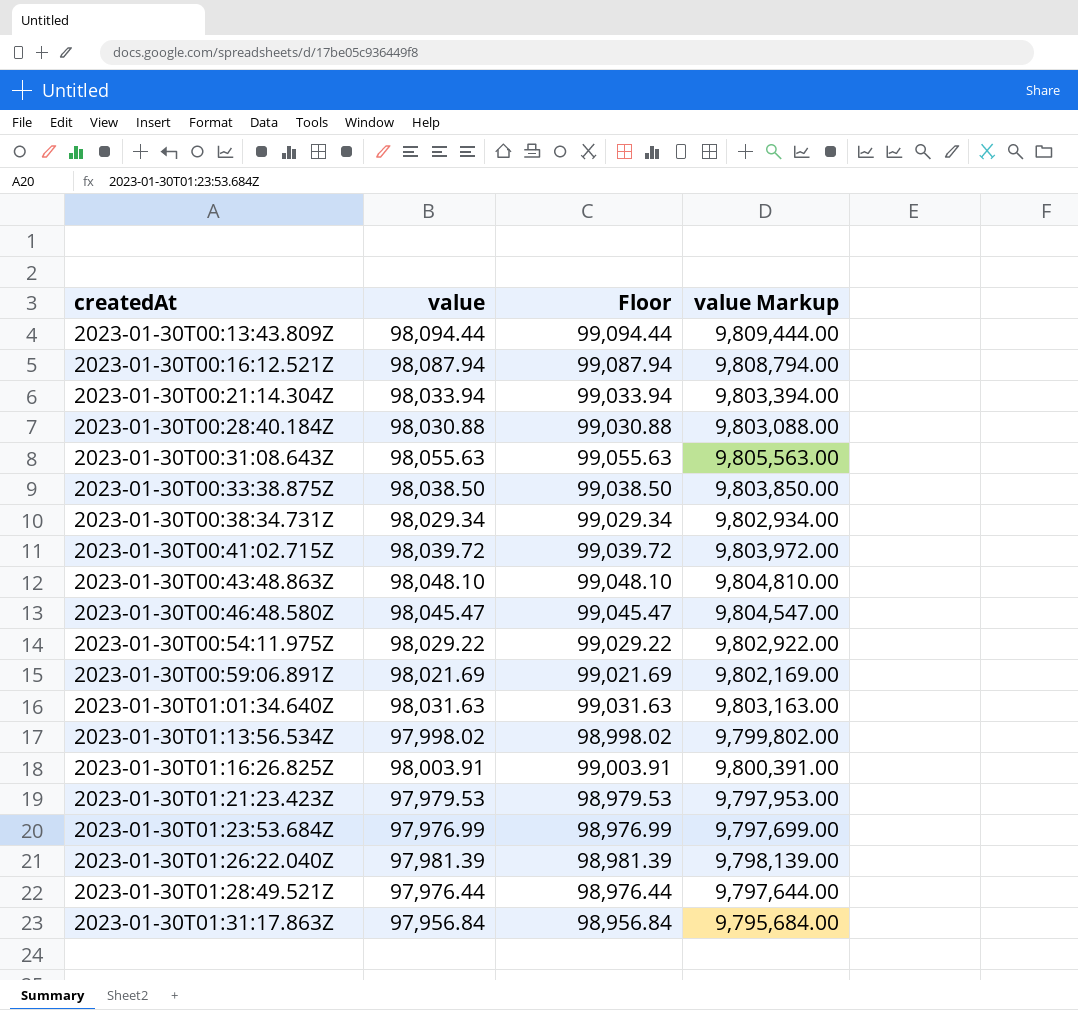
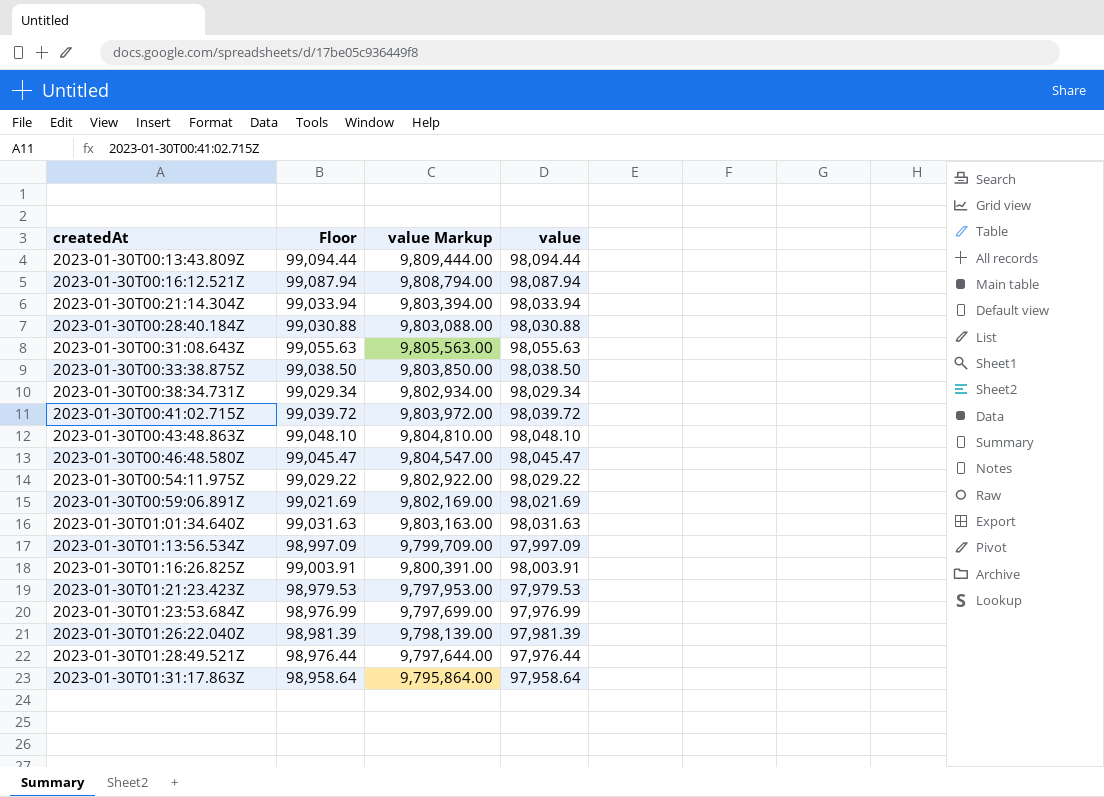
column value | position: 2 -> 4
2023-01-30T01:13:56.534Z | Floor: 98,998.02 -> 98,997.09
2023-01-30T01:13:56.534Z | value Markup: 9,799,802.00 -> 9,799,709.00
2023-01-30T01:13:56.534Z | value: 97,998.02 -> 97,997.09
2023-01-30T01:31:17.863Z | Floor: 98,956.84 -> 98,958.64
2023-01-30T01:31:17.863Z | value Markup: 9,795,684.00 -> 9,795,864.00
2023-01-30T01:31:17.863Z | value: 97,956.84 -> 97,958.64

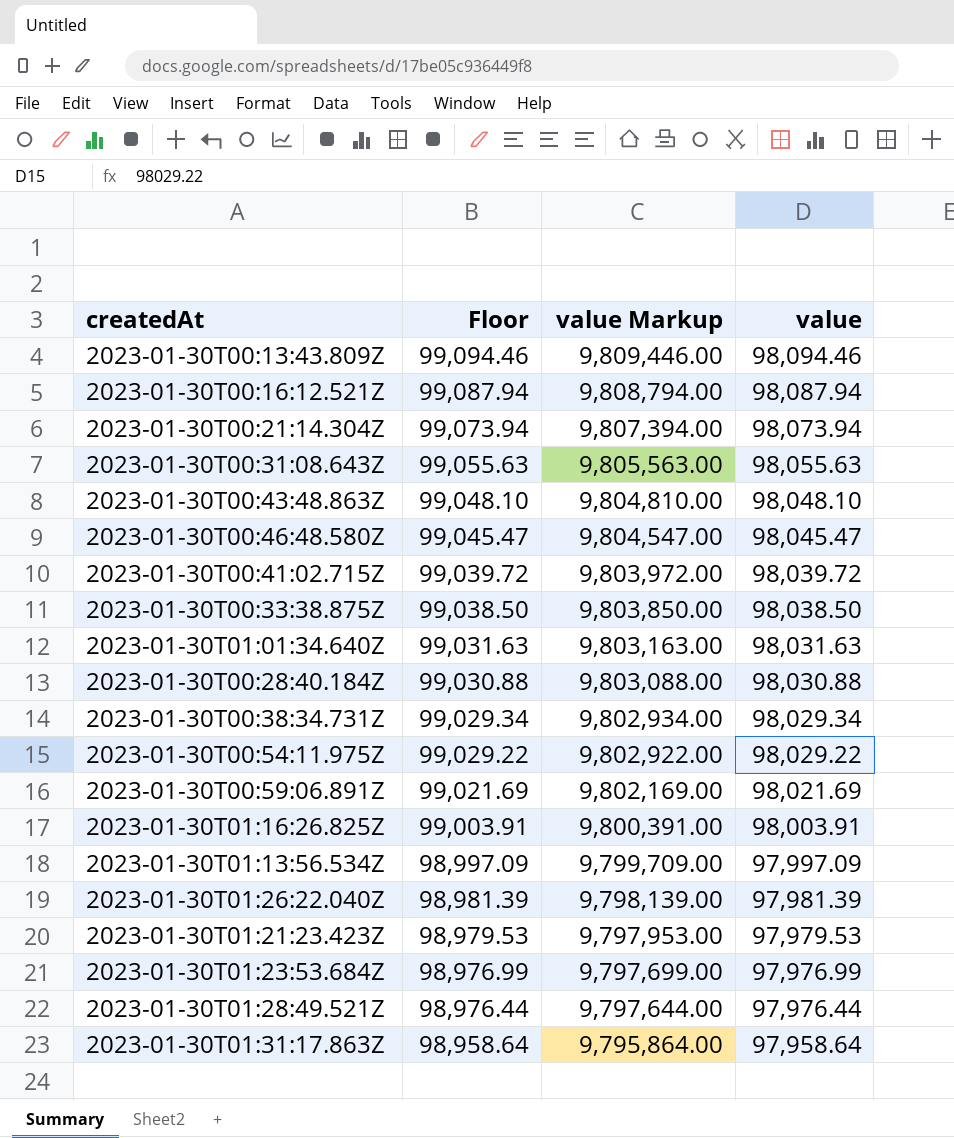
row order: createdAt ascending -> Floor descending
2023-01-30T00:13:43.809Z | Floor: 99,094.44 -> 99,094.46
2023-01-30T00:13:43.809Z | value Markup: 9,809,444.00 -> 9,809,446.00
2023-01-30T00:13:43.809Z | value: 98,094.44 -> 98,094.46
2023-01-30T00:21:14.304Z | Floor: 99,033.94 -> 99,073.94
2023-01-30T00:21:14.304Z | value Markup: 9,803,394.00 -> 9,807,394.00
2023-01-30T00:21:14.304Z | value: 98,033.94 -> 98,073.94

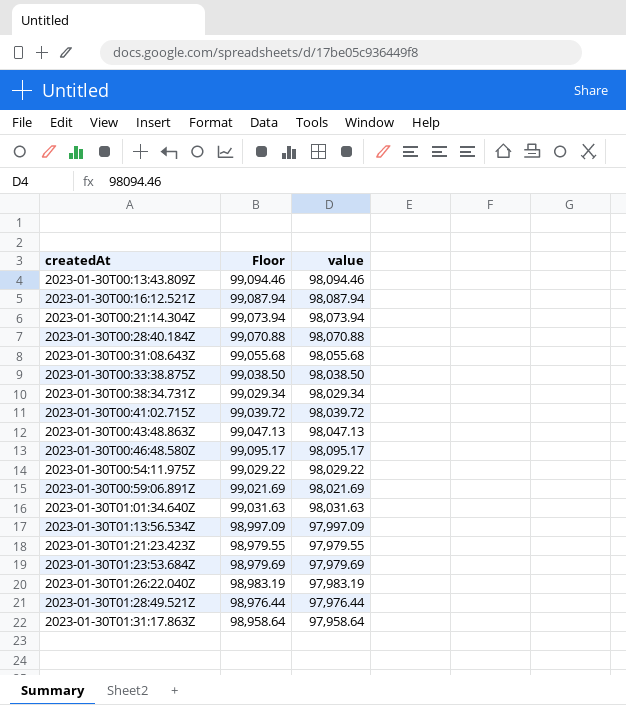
row order: Floor descending -> createdAt ascending
column value Markup | formula: [value] * 100 -> none
row 2023-01-30T01:16:26.825Z: 99,003.91 | 9,800,391.00 | 98,003.91 -> none
2023-01-30T00:28:40.184Z | Floor: 99,030.88 -> 99,070.88
2023-01-30T00:28:40.184Z | value: 98,030.88 -> 98,070.88
2023-01-30T00:31:08.643Z | Floor: 99,055.63 -> 99,055.68
2023-01-30T00:31:08.643Z | value: 98,055.63 -> 98,055.68
2023-01-30T00:43:48.863Z | Floor: 99,048.10 -> 99,047.13
2023-01-30T00:43:48.863Z | value: 98,048.10 -> 98,047.13
2023-01-30T00:46:48.580Z | Floor: 99,045.47 -> 99,095.17
2023-01-30T00:46:48.580Z | value: 98,045.47 -> 98,095.17
2023-01-30T01:21:23.423Z | Floor: 98,979.53 -> 98,979.55
2023-01-30T01:21:23.423Z | value: 97,979.53 -> 97,979.55
2023-01-30T01:23:53.684Z | Floor: 98,976.99 -> 98,979.69
2023-01-30T01:23:53.684Z | value: 97,976.99 -> 97,979.69
2023-01-30T01:26:22.040Z | Floor: 98,981.39 -> 98,983.19
2023-01-30T01:26:22.040Z | value: 97,981.39 -> 97,983.19

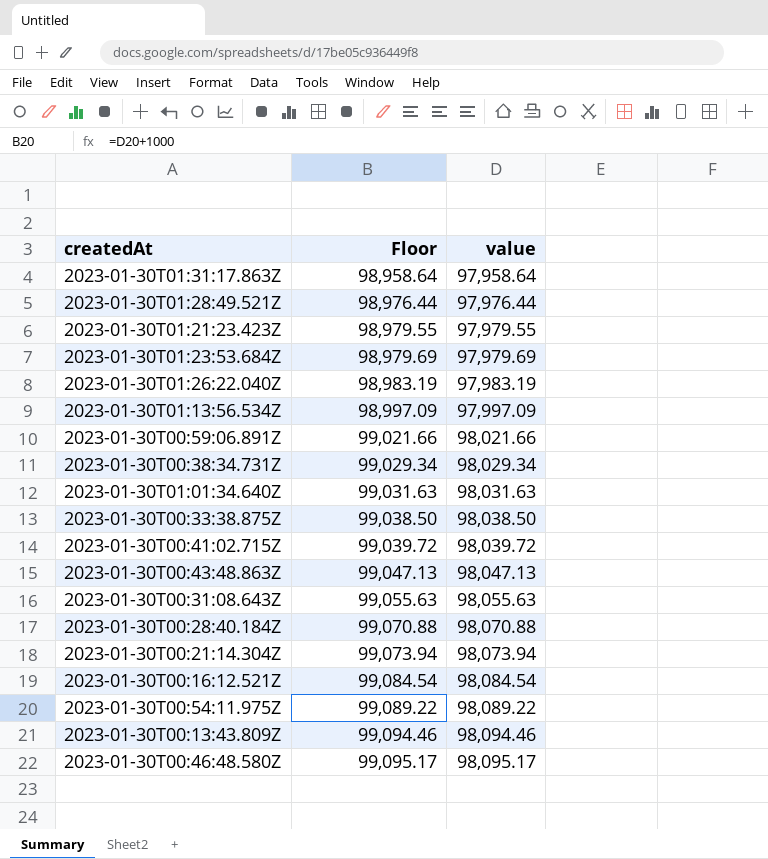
row order: createdAt ascending -> Floor ascending
2023-01-30T00:59:06.891Z | Floor: 99,021.69 -> 99,021.66
2023-01-30T00:59:06.891Z | value: 98,021.69 -> 98,021.66
2023-01-30T00:31:08.643Z | Floor: 99,055.68 -> 99,055.63
2023-01-30T00:31:08.643Z | value: 98,055.68 -> 98,055.63
2023-01-30T00:16:12.521Z | Floor: 99,087.94 -> 99,084.54
2023-01-30T00:16:12.521Z | value: 98,087.94 -> 98,084.54
2023-01-30T00:54:11.975Z | Floor: 99,029.22 -> 99,089.22
2023-01-30T00:54:11.975Z | value: 98,029.22 -> 98,089.22

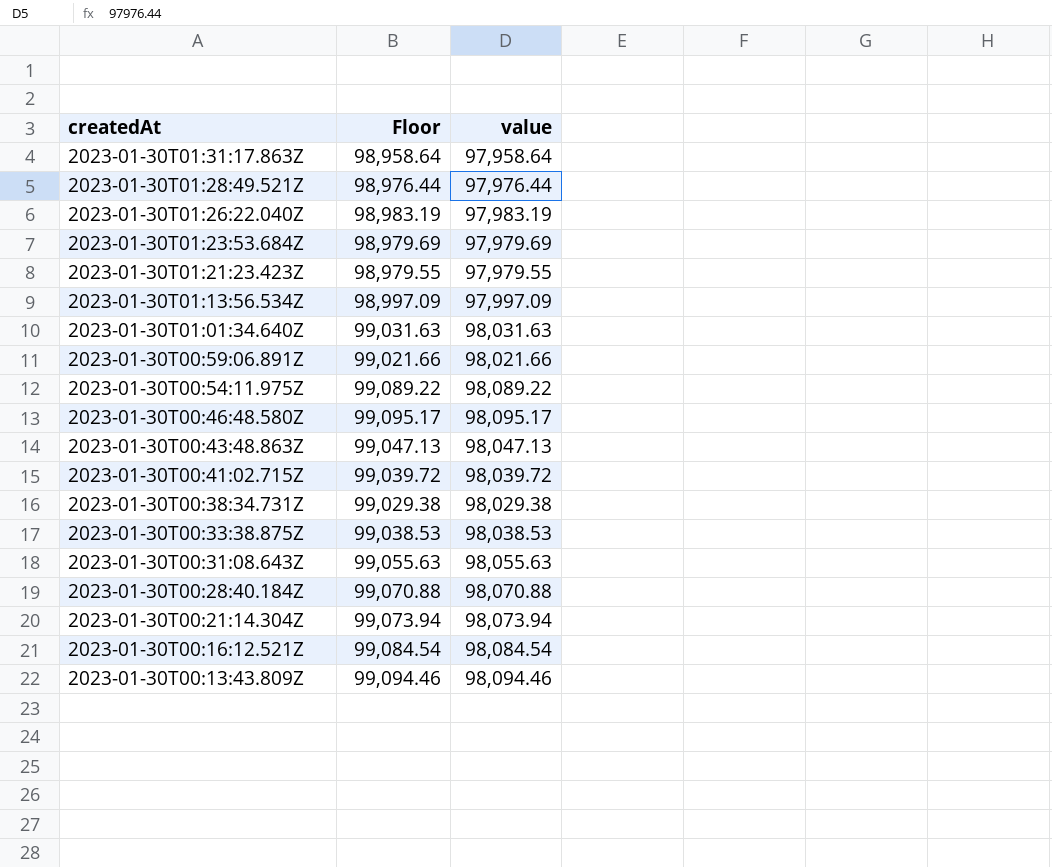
row order: Floor ascending -> createdAt descending
2023-01-30T00:38:34.731Z | Floor: 99,029.34 -> 99,029.38
2023-01-30T00:38:34.731Z | value: 98,029.34 -> 98,029.38
2023-01-30T00:33:38.875Z | Floor: 99,038.50 -> 99,038.53
2023-01-30T00:33:38.875Z | value: 98,038.50 -> 98,038.53

